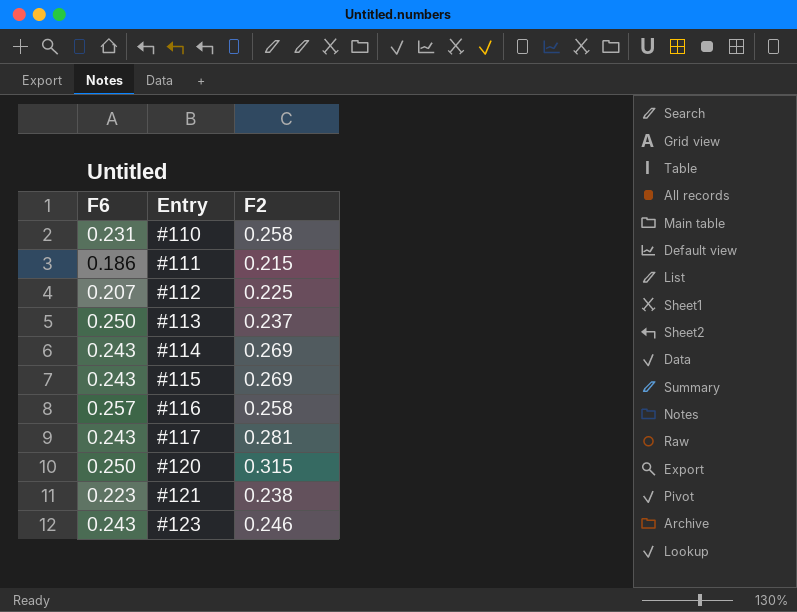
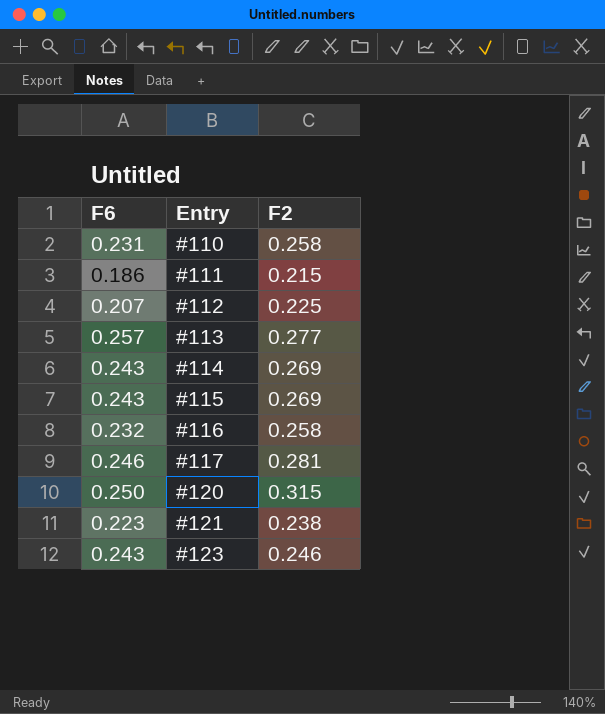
#113 | F6: 0.250 -> 0.257
#113 | F2: 0.237 -> 0.277
#116 | F6: 0.257 -> 0.232
#117 | F6: 0.243 -> 0.246

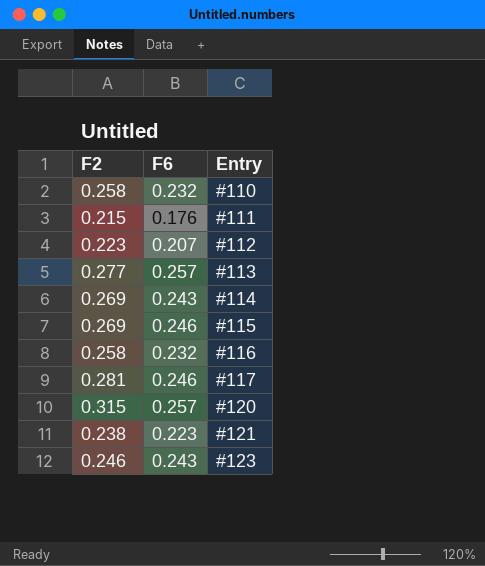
column F2 | position: 3 -> 1
#110 | F6: 0.231 -> 0.232
#111 | F6: 0.186 -> 0.176
#112 | F2: 0.225 -> 0.223
#115 | F6: 0.243 -> 0.246
#120 | F6: 0.250 -> 0.257

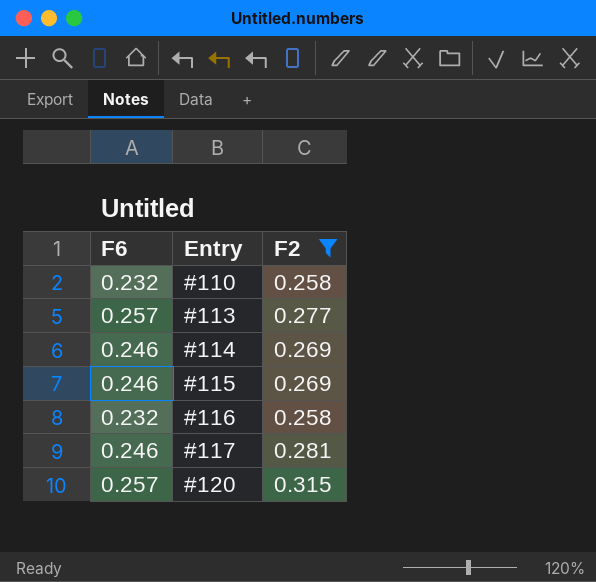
filter: none -> F2 >= 0.258
column F2 | position: 1 -> 3
#114 | F6: 0.243 -> 0.246

